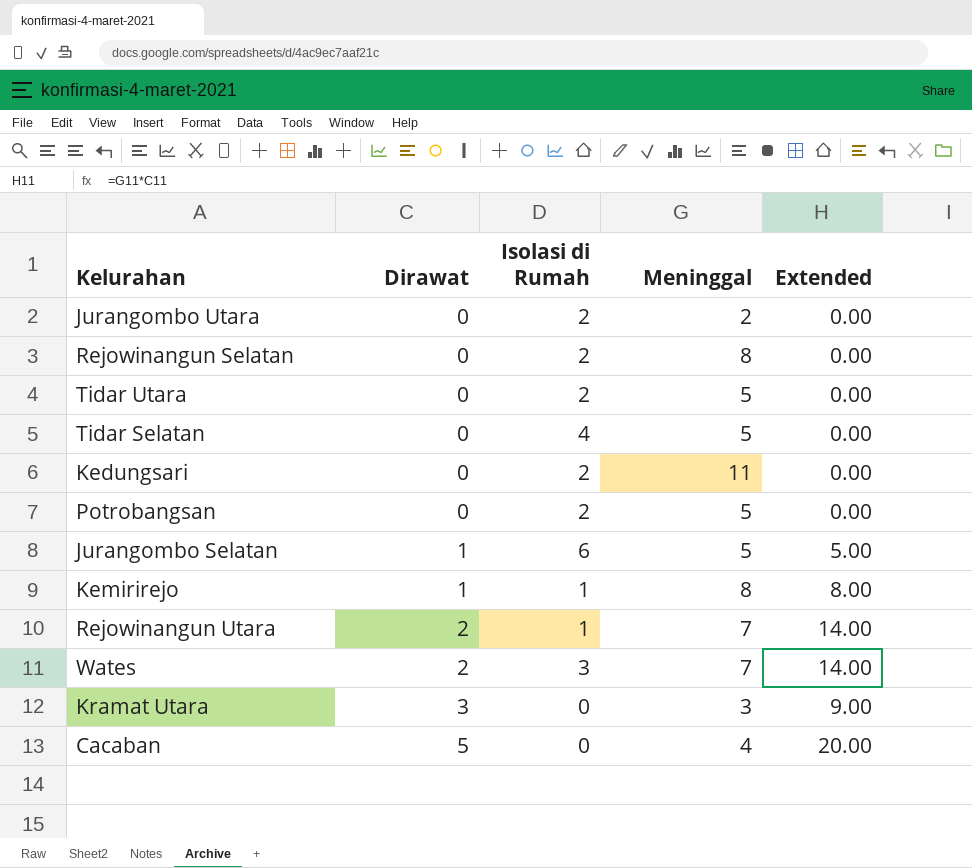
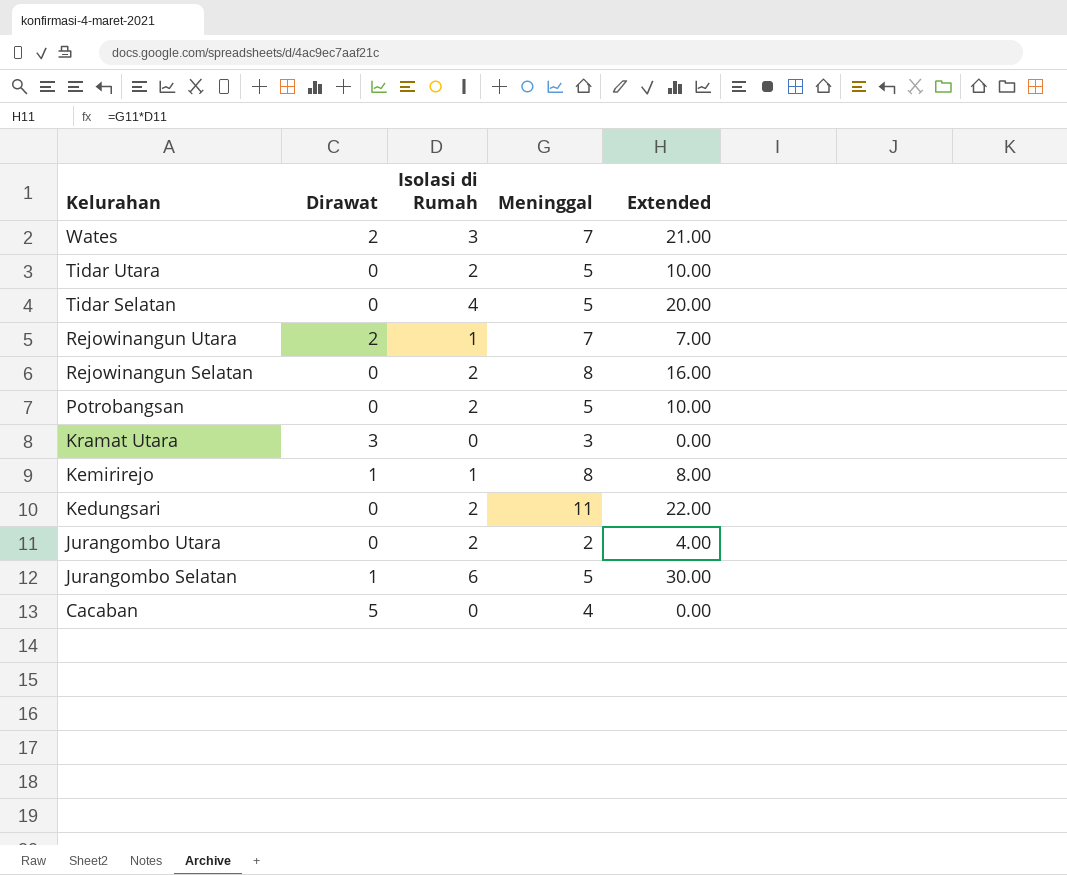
row order: Dirawat ascending -> Kelurahan descending
column Extended | formula: [Dirawat] * [Meninggal] -> [Isolasi di Rumah] * [Meninggal]

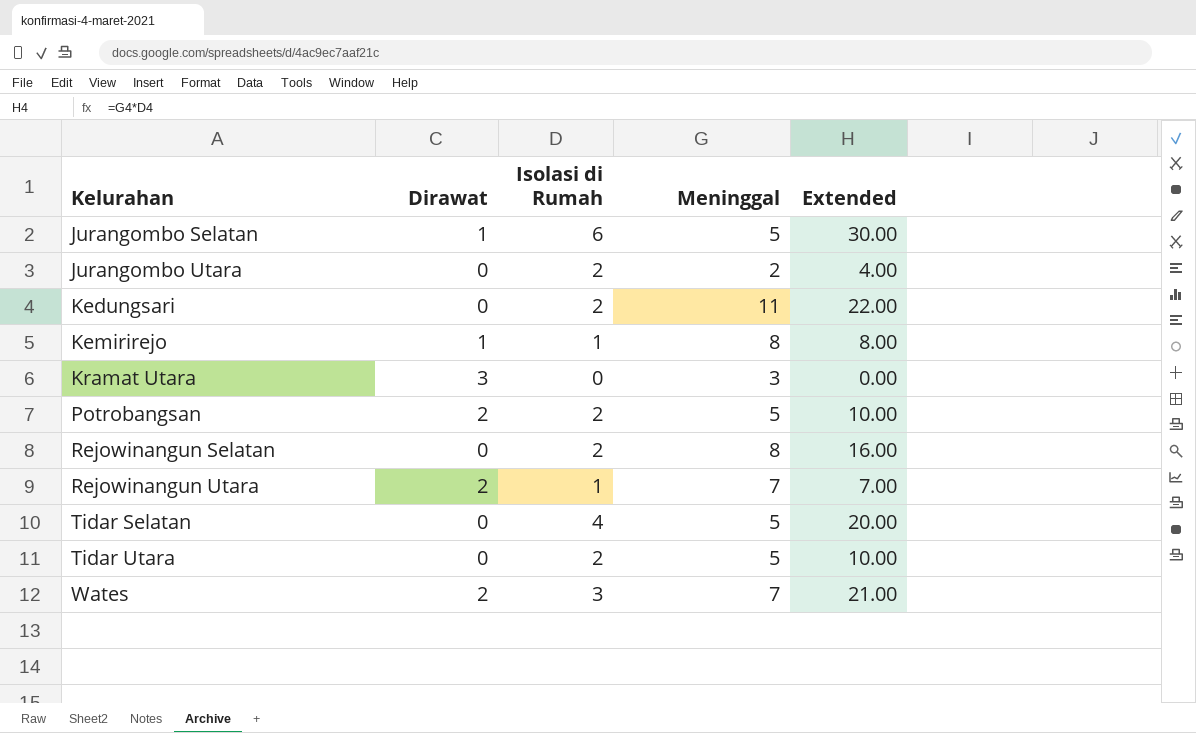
row order: Kelurahan descending -> Kelurahan ascending
row Cacaban: 5 | 0 | 4 | 0.00 -> none
Potrobangsan | Dirawat: 0 -> 2

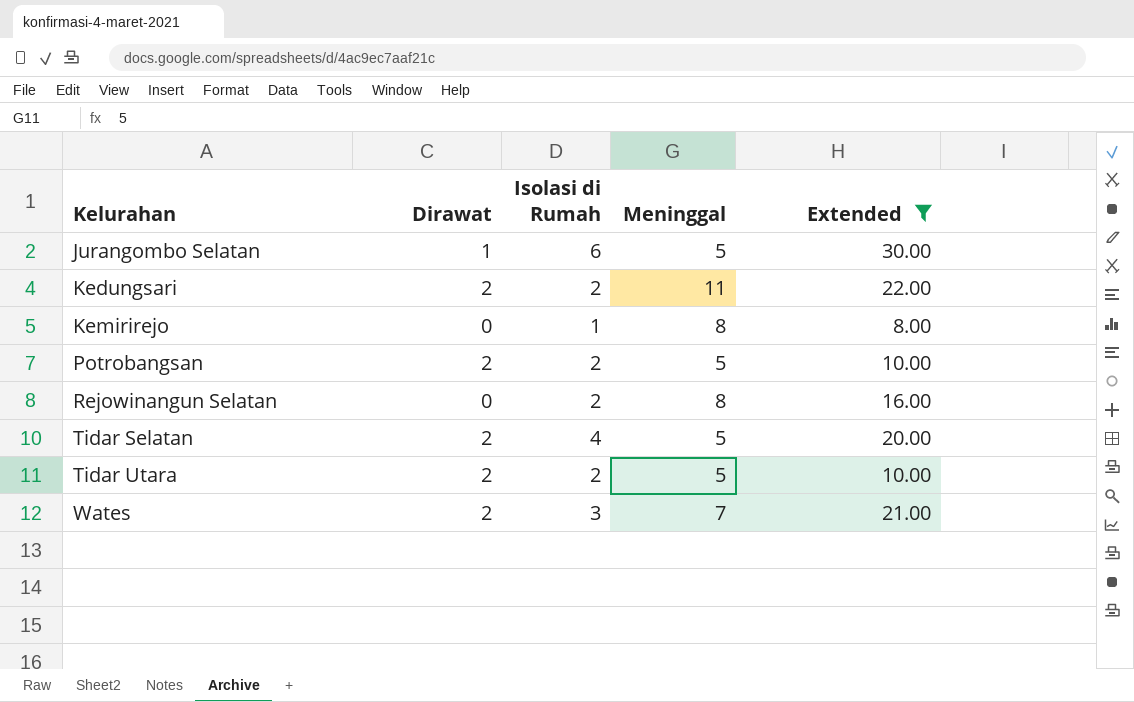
filter: none -> Extended >= 8.00
Kedungsari | Dirawat: 0 -> 2
Kemirirejo | Dirawat: 1 -> 0
Tidar Selatan | Dirawat: 0 -> 2
Tidar Utara | Dirawat: 0 -> 2

